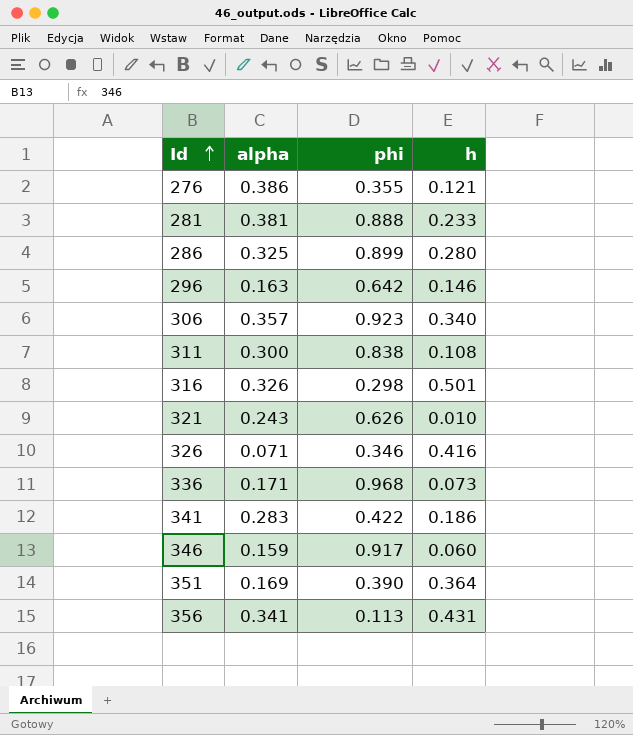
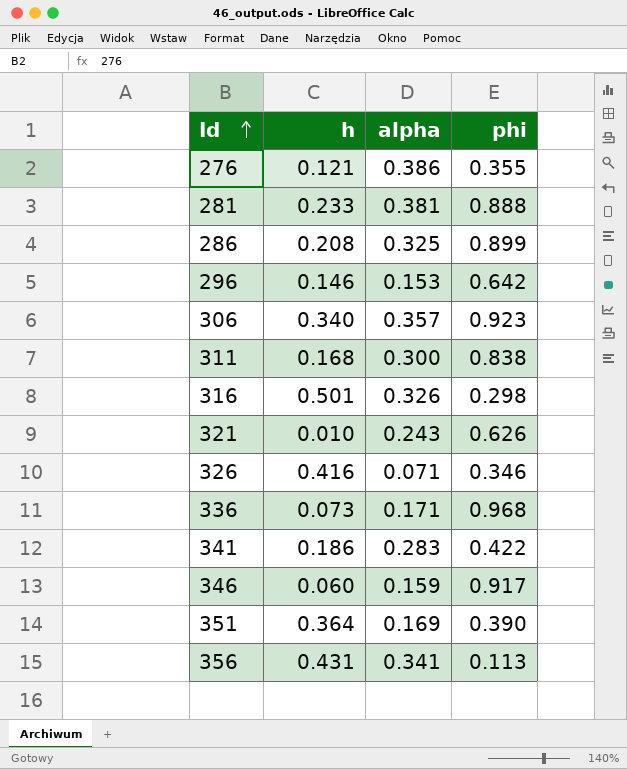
column h | position: 4 -> 2
286 | h: 0.280 -> 0.208
296 | alpha: 0.163 -> 0.153
311 | h: 0.108 -> 0.168

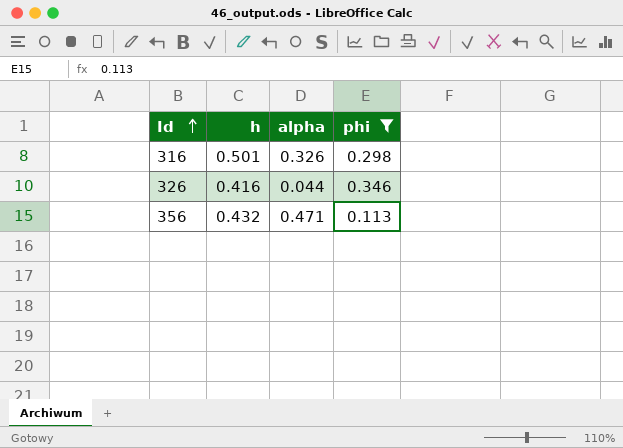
filter: none -> phi <= 0.346
326 | alpha: 0.071 -> 0.044
356 | h: 0.431 -> 0.432
356 | alpha: 0.341 -> 0.471

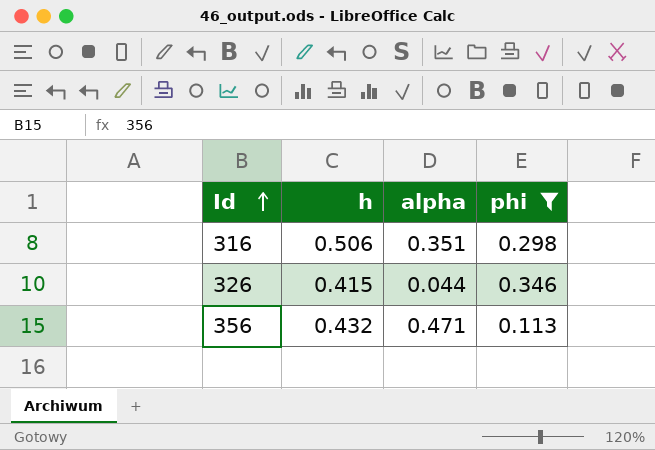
316 | h: 0.501 -> 0.506
316 | alpha: 0.326 -> 0.351
326 | h: 0.416 -> 0.415

